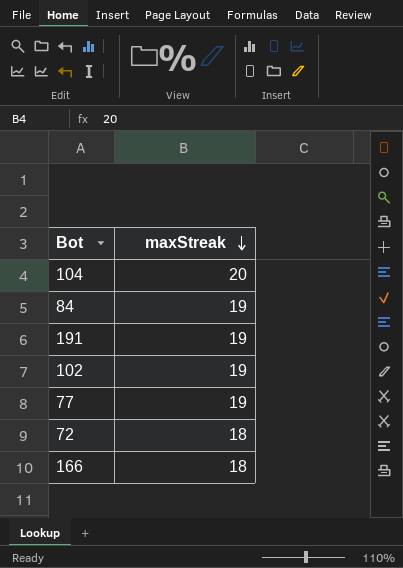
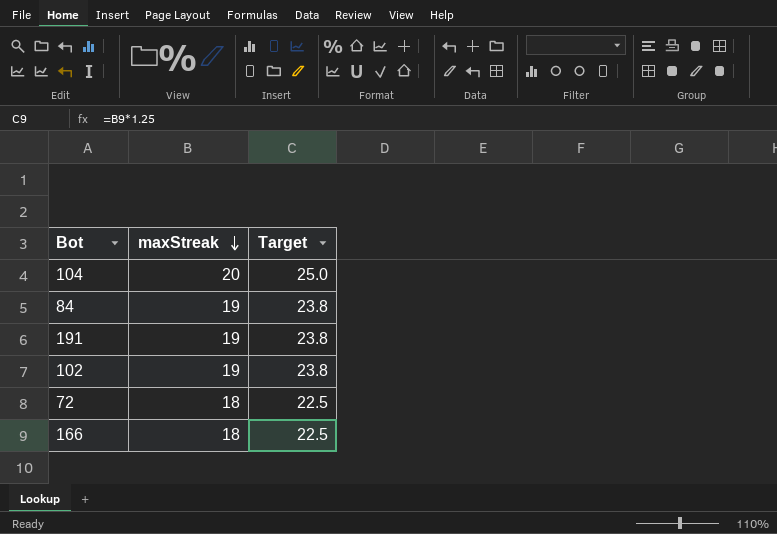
column Target | formula: none -> [maxStreak] * 1.25
row 77: 19 -> none

